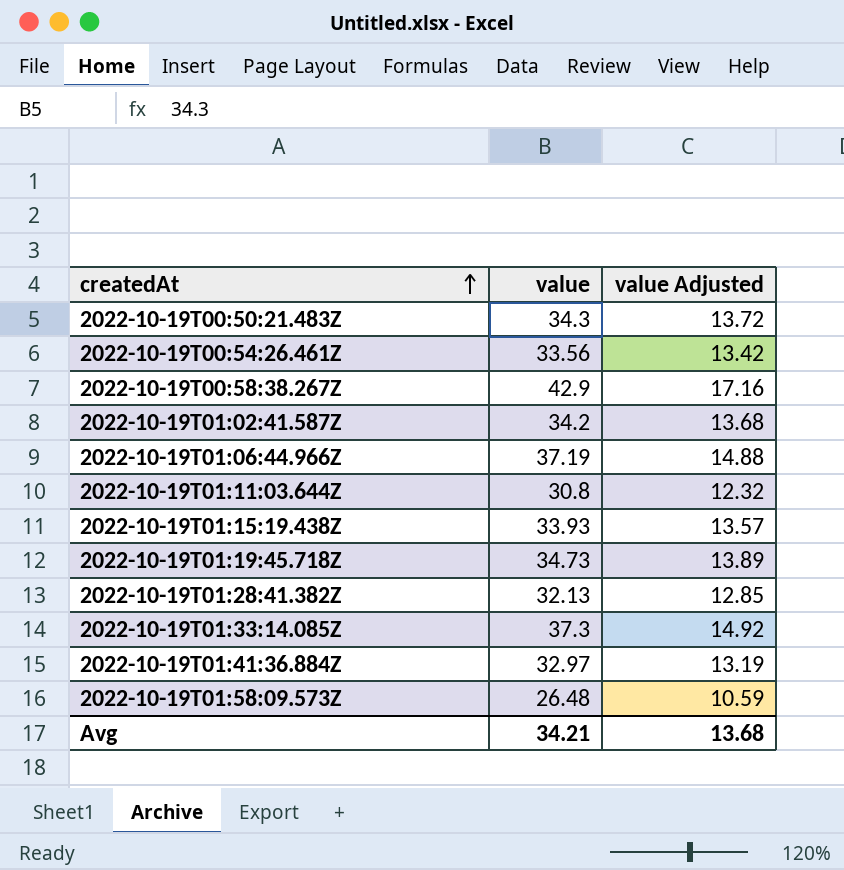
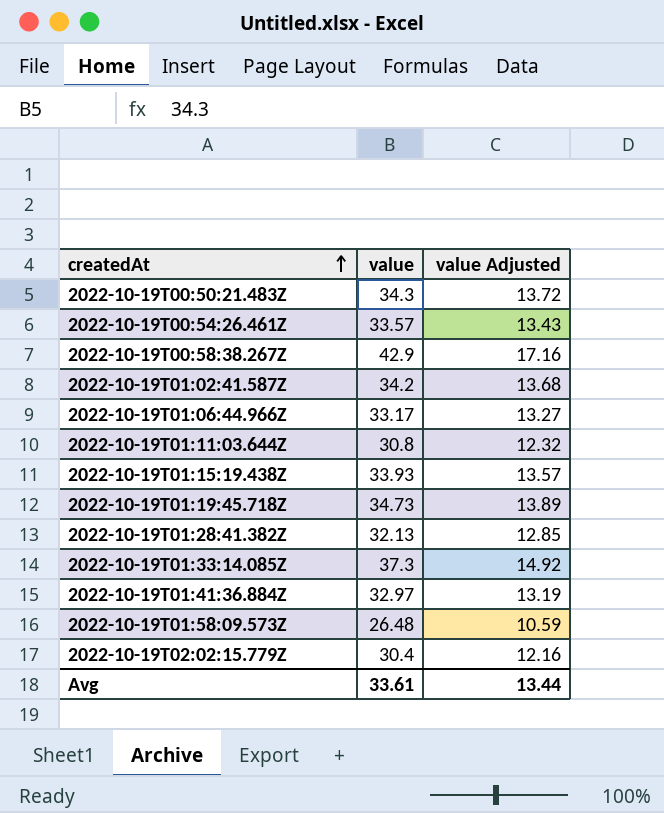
2022-10-19T00:54:26.461Z | value: 33.56 -> 33.57
2022-10-19T00:54:26.461Z | value Adjusted: 13.42 -> 13.43
2022-10-19T01:06:44.966Z | value: 37.19 -> 33.17
2022-10-19T01:06:44.966Z | value Adjusted: 14.88 -> 13.27
row 2022-10-19T02:02:15.779Z: none -> 30.4 | 12.16
Avg | value: 34.21 -> 33.61
Avg | value Adjusted: 13.68 -> 13.44

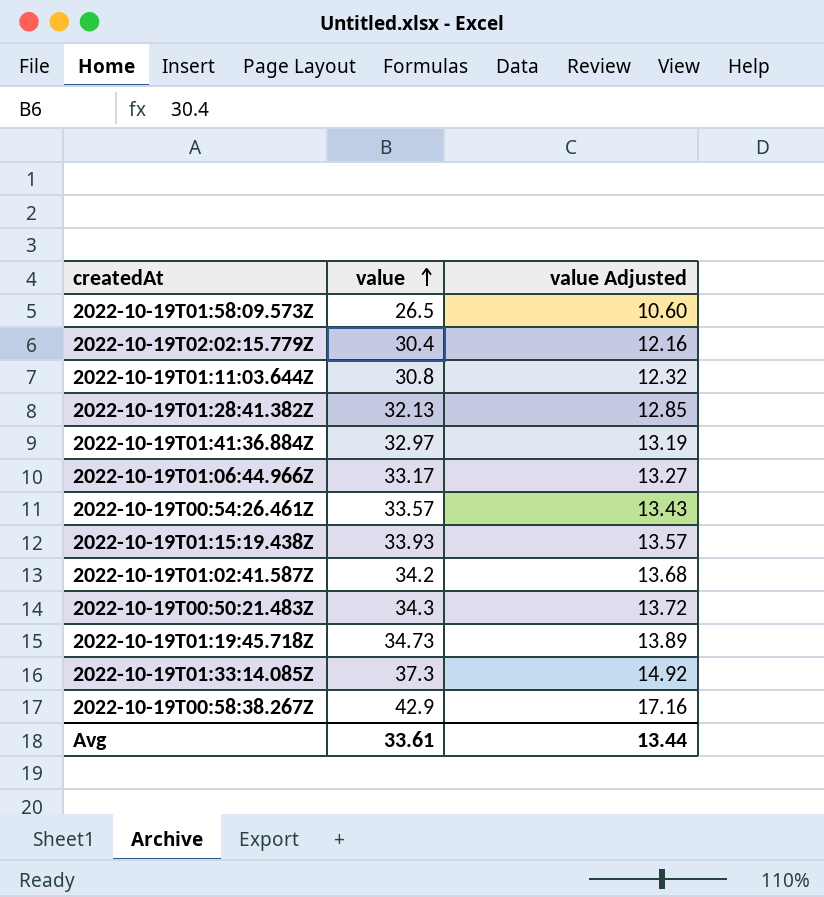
row order: createdAt ascending -> value ascending
2022-10-19T01:58:09.573Z | value: 26.48 -> 26.5
2022-10-19T01:58:09.573Z | value Adjusted: 10.59 -> 10.60

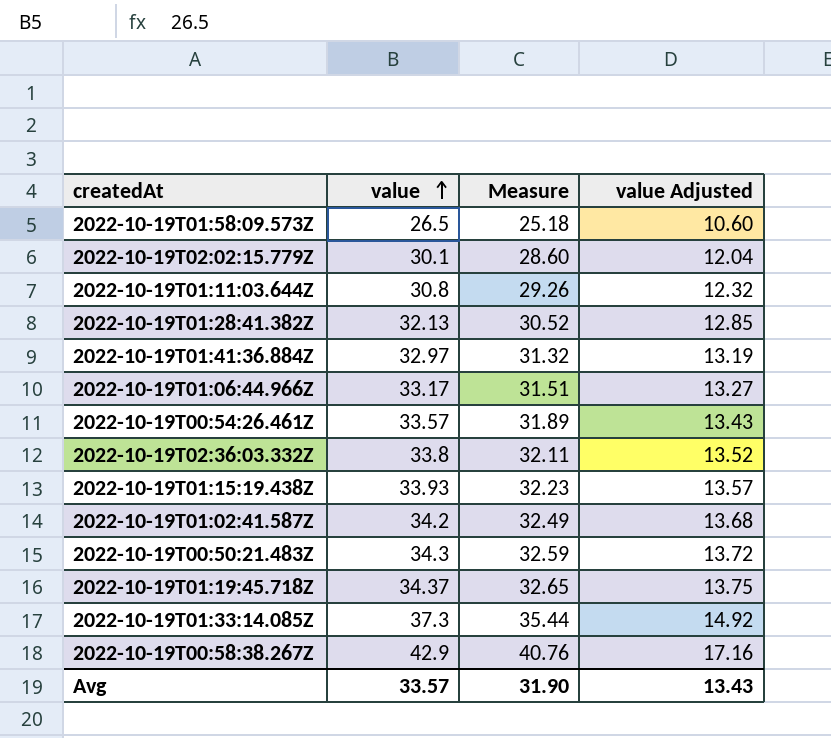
column Measure | formula: none -> [value] * 0.95
2022-10-19T02:02:15.779Z | value: 30.4 -> 30.1
2022-10-19T02:02:15.779Z | value Adjusted: 12.16 -> 12.04
row 2022-10-19T02:36:03.332Z: none -> 33.8 | 32.11 | 13.52
2022-10-19T01:19:45.718Z | value: 34.73 -> 34.37
2022-10-19T01:19:45.718Z | value Adjusted: 13.89 -> 13.75
Avg | value: 33.61 -> 33.57
Avg | value Adjusted: 13.44 -> 13.43

